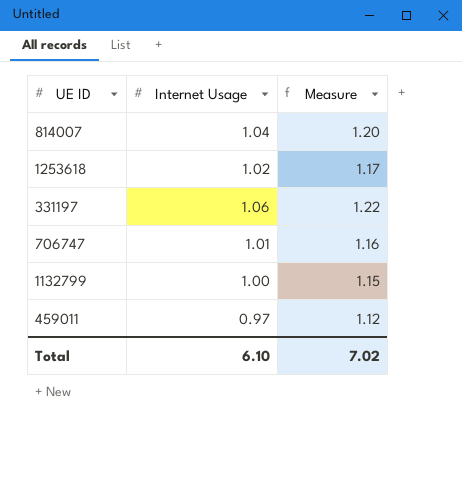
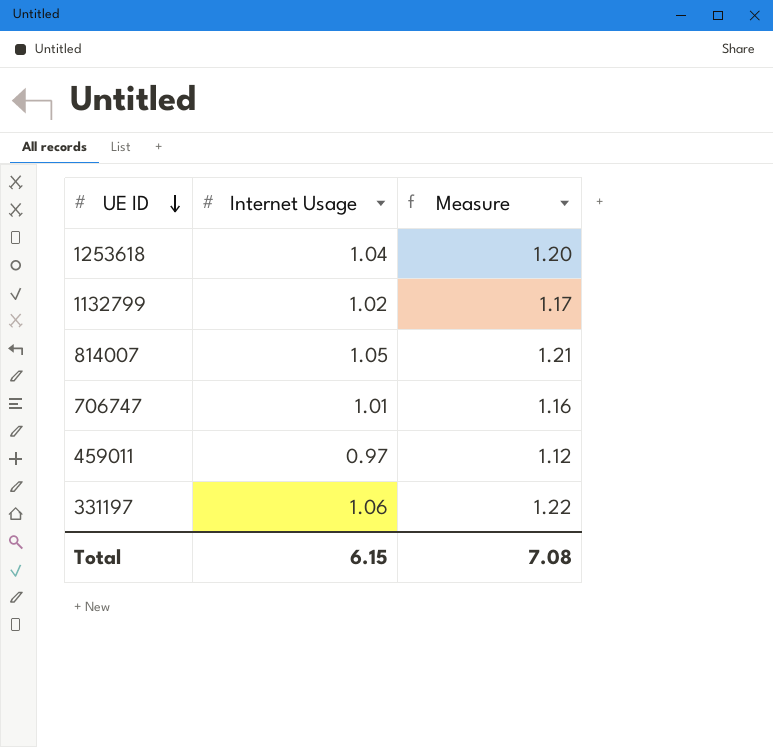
row order: none -> UE ID descending
1253618 | Internet Usage: 1.02 -> 1.04
1253618 | Measure: 1.17 -> 1.20
1132799 | Internet Usage: 1.00 -> 1.02
1132799 | Measure: 1.15 -> 1.17
814007 | Internet Usage: 1.04 -> 1.05
814007 | Measure: 1.20 -> 1.21
Total | Internet Usage: 6.10 -> 6.15
Total | Measure: 7.02 -> 7.08

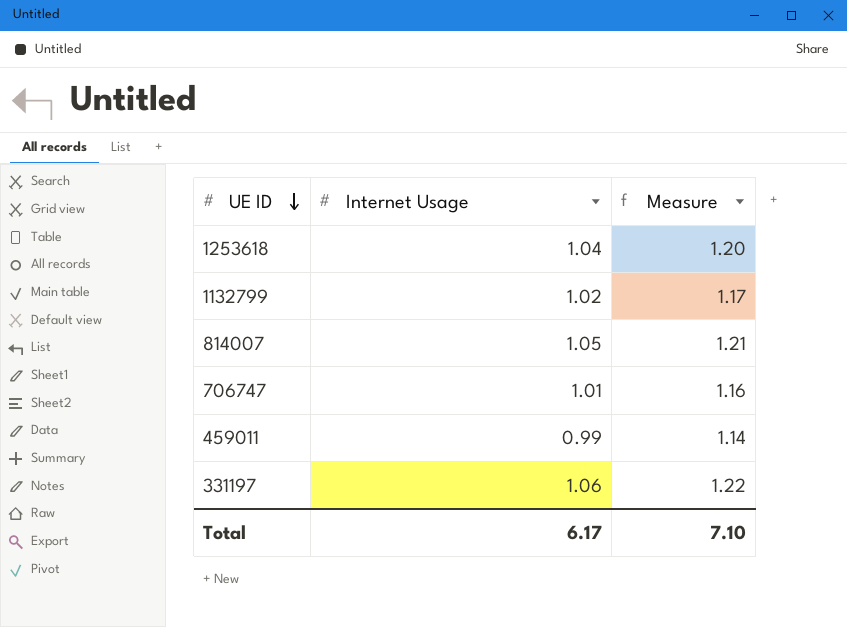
459011 | Internet Usage: 0.97 -> 0.99
459011 | Measure: 1.12 -> 1.14
Total | Internet Usage: 6.15 -> 6.17
Total | Measure: 7.08 -> 7.10

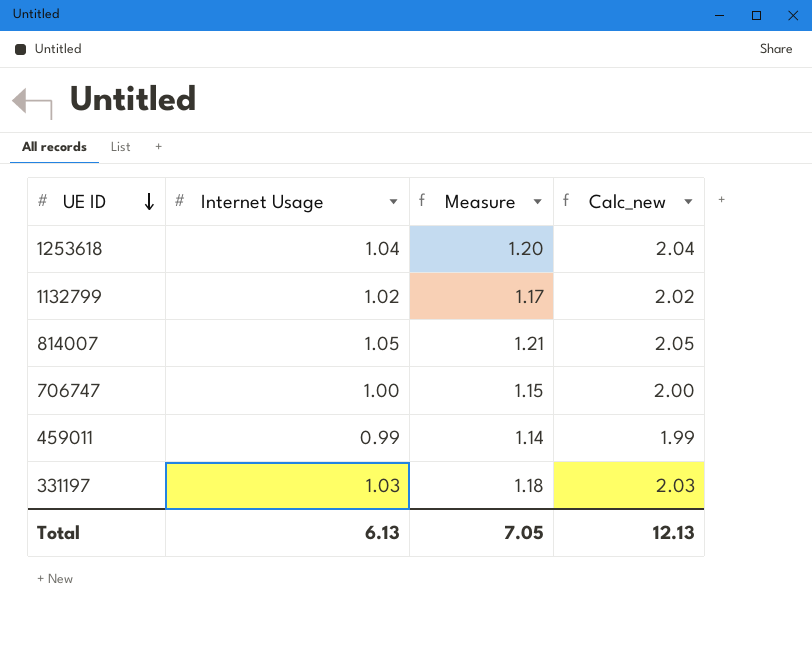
column Calc_new | formula: none -> [Internet Usage] + 1
706747 | Internet Usage: 1.01 -> 1.00
706747 | Measure: 1.16 -> 1.15
331197 | Internet Usage: 1.06 -> 1.03
331197 | Measure: 1.22 -> 1.18
Total | Internet Usage: 6.17 -> 6.13
Total | Measure: 7.10 -> 7.05

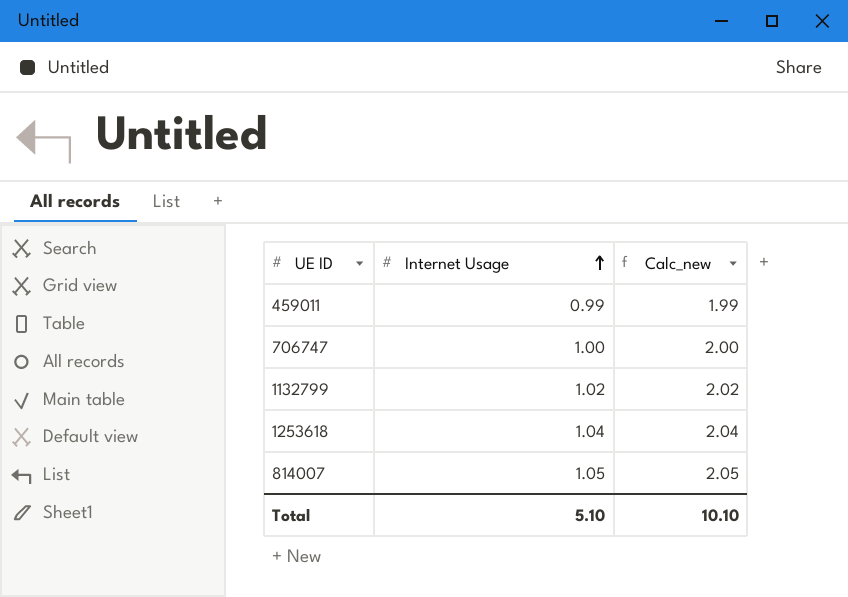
row order: UE ID descending -> Internet Usage ascending
column Measure | formula: [Internet Usage] * 1.15 -> none
row 331197: 1.03 | 1.18 | 2.03 -> none
Total | Internet Usage: 6.13 -> 5.10
Total | Calc_new: 12.13 -> 10.10

